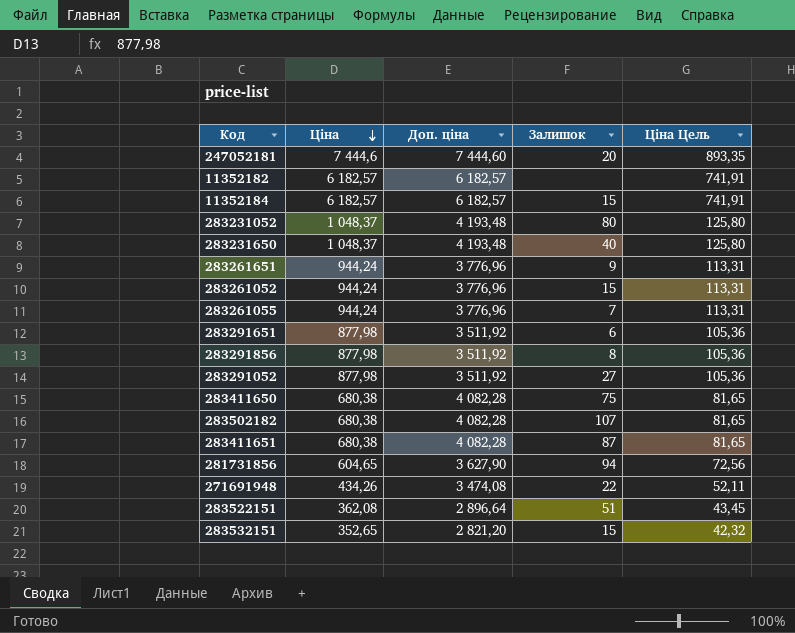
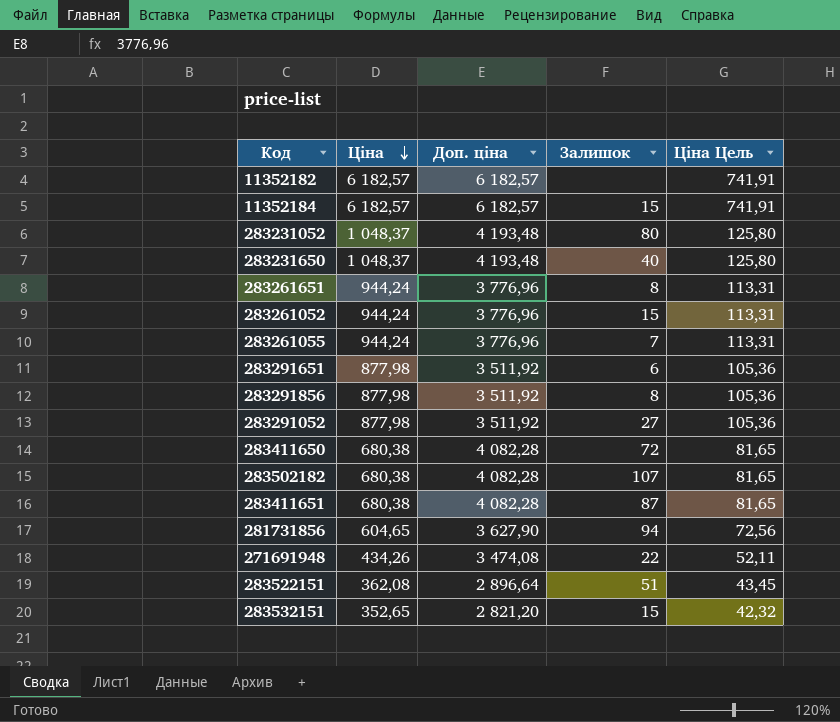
row 247052181: 7 444,6 | 7 444,60 | 20 | 893,35 -> none
283261651 | Залишок: 9 -> 8
283411650 | Залишок: 75 -> 72

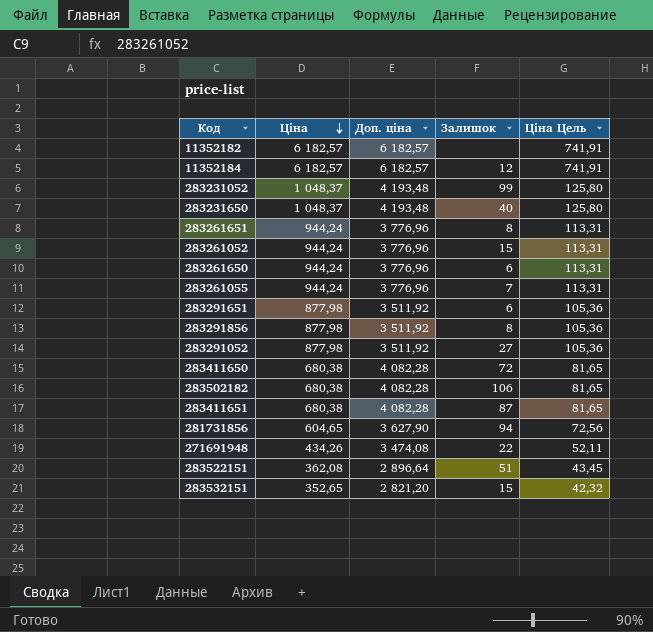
11352184 | Залишок: 15 -> 12
283231052 | Залишок: 80 -> 99
row 283261650: none -> 944,24 | 3 776,96 | 6 | 113,31
283502182 | Залишок: 107 -> 106

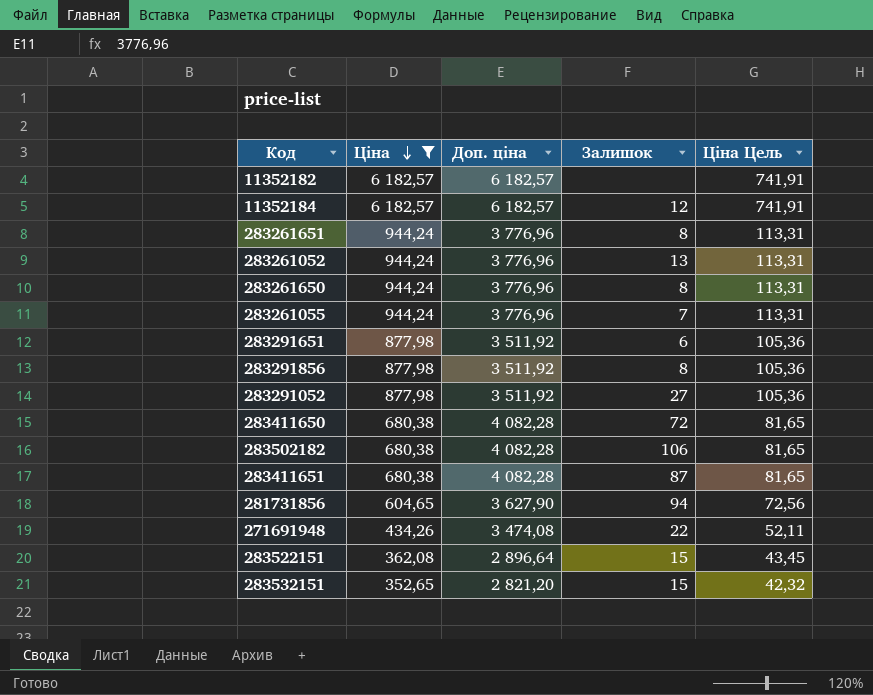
filter: none -> Ціна != 1 048,37
283261052 | Залишок: 15 -> 13
283261650 | Залишок: 6 -> 8
283522151 | Залишок: 51 -> 15

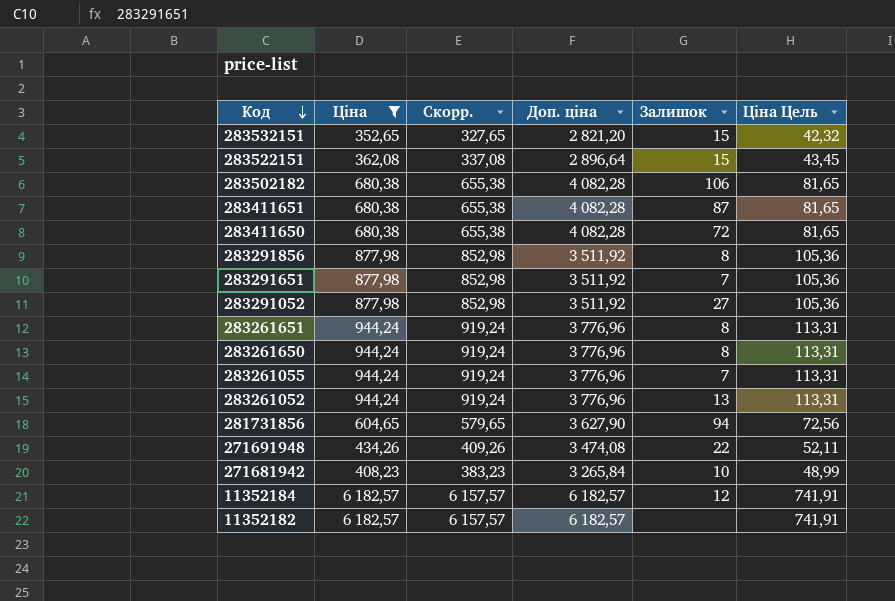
row order: Ціна descending -> Код descending
column Скорр. | formula: none -> [Ціна] - 25
283291651 | Залишок: 6 -> 7
row 271681942: none -> 408,23 | 383,23 | 3 265,84 | 10 | 48,99

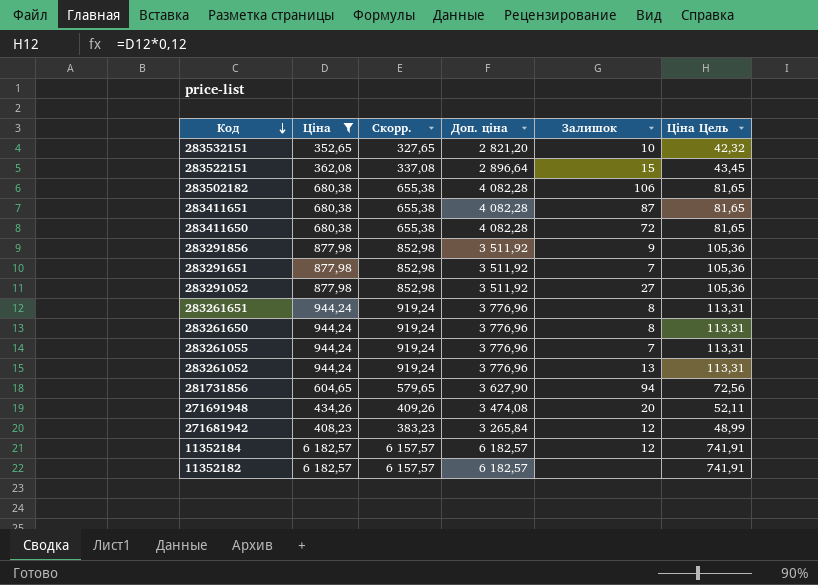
283532151 | Залишок: 15 -> 10
283291856 | Залишок: 8 -> 9
271691948 | Залишок: 22 -> 20
271681942 | Залишок: 10 -> 12

